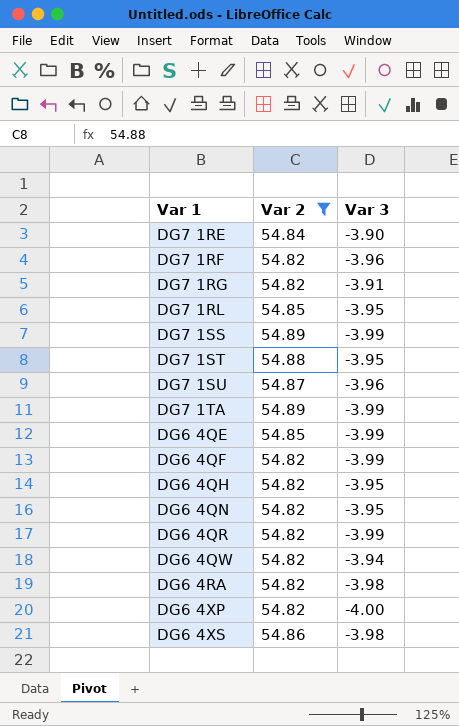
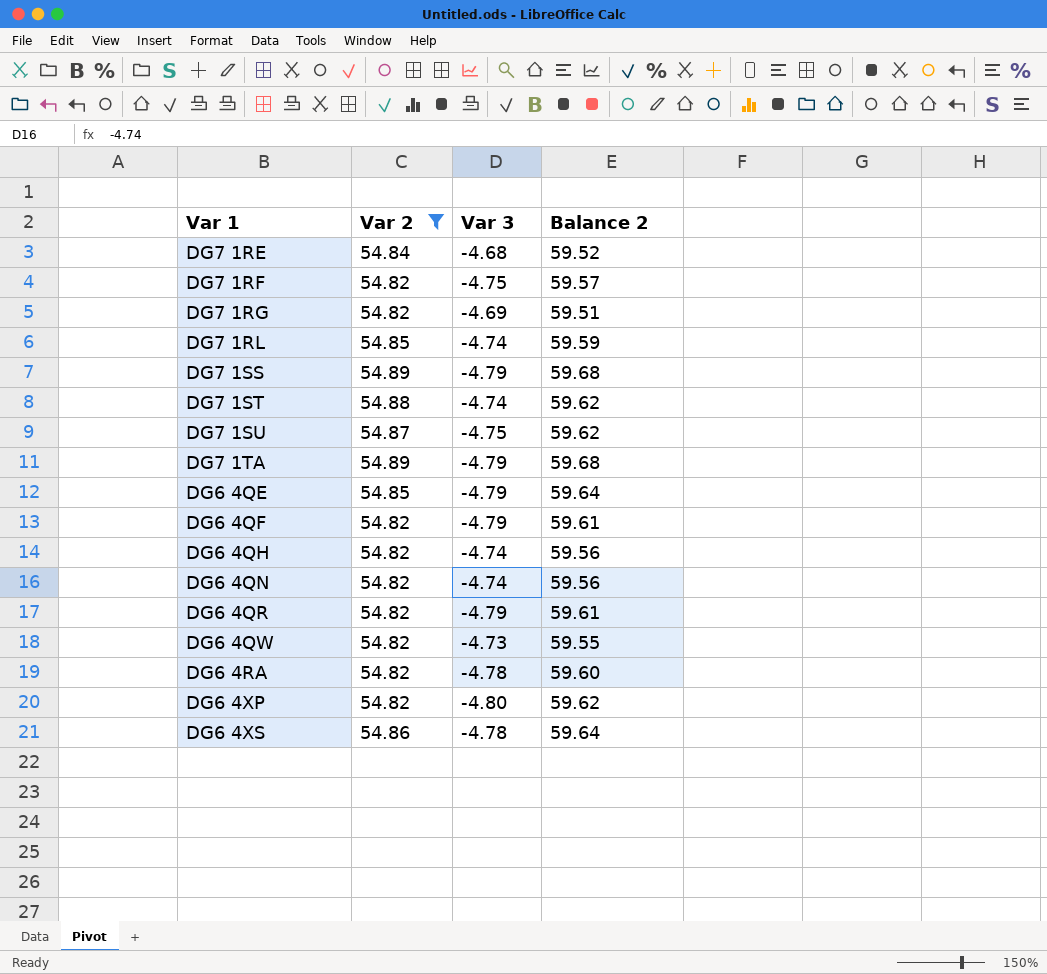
column Balance 2 | formula: none -> [Var 2] - [Var 3]
DG7 1RE | Var 3: -3.90 -> -4.68
DG7 1RF | Var 3: -3.96 -> -4.75
DG7 1RG | Var 3: -3.91 -> -4.69
DG7 1RL | Var 3: -3.95 -> -4.74
DG7 1SS | Var 3: -3.99 -> -4.79
DG7 1ST | Var 3: -3.95 -> -4.74
DG7 1SU | Var 3: -3.96 -> -4.75
DG7 1TA | Var 3: -3.99 -> -4.79
DG6 4QE | Var 3: -3.99 -> -4.79
DG6 4QF | Var 3: -3.99 -> -4.79
DG6 4QH | Var 3: -3.95 -> -4.74
DG6 4QN | Var 3: -3.95 -> -4.74
DG6 4QR | Var 3: -3.99 -> -4.79
DG6 4QW | Var 3: -3.94 -> -4.73
DG6 4RA | Var 3: -3.98 -> -4.78
DG6 4XP | Var 3: -4.00 -> -4.80
DG6 4XS | Var 3: -3.98 -> -4.78

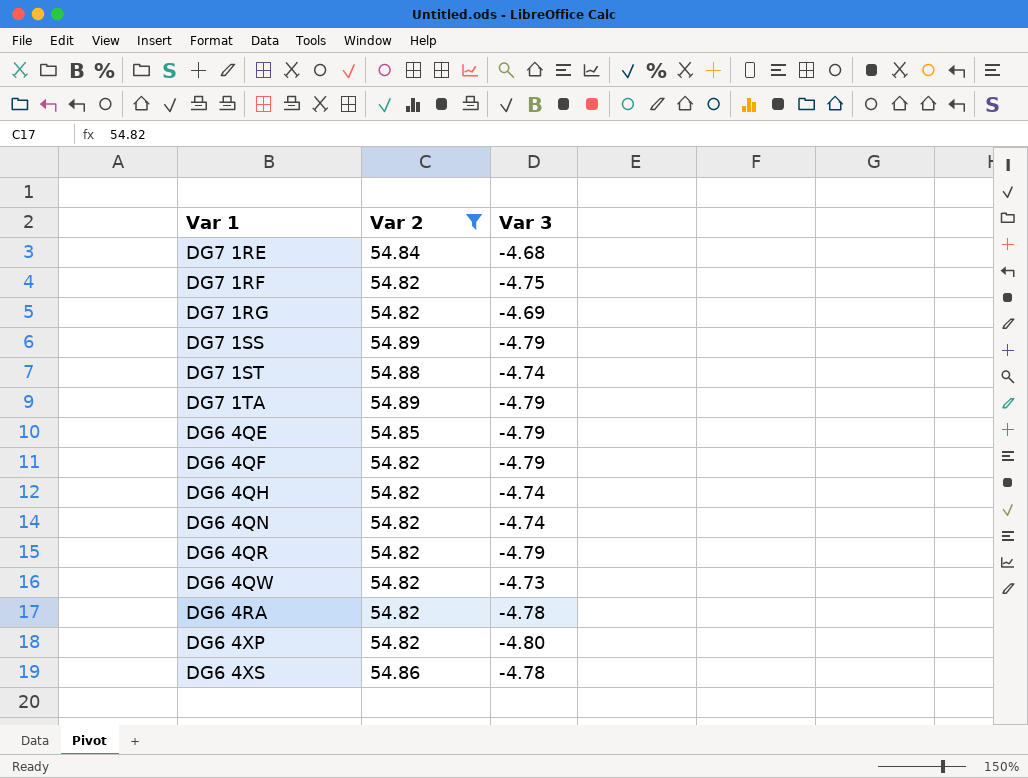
column Balance 2 | formula: [Var 2] - [Var 3] -> none
row DG7 1RL: 54.85 | -4.74 | 59.59 -> none
row DG7 1SU: 54.87 | -4.75 | 59.62 -> none

